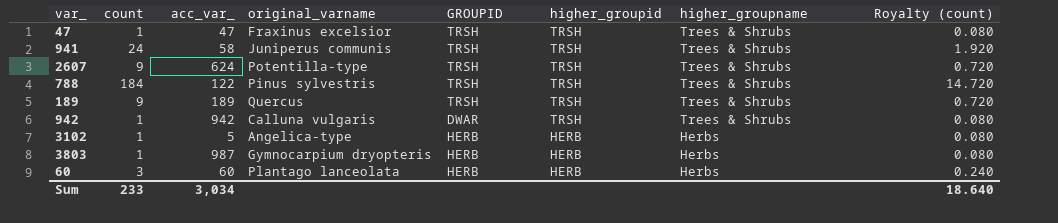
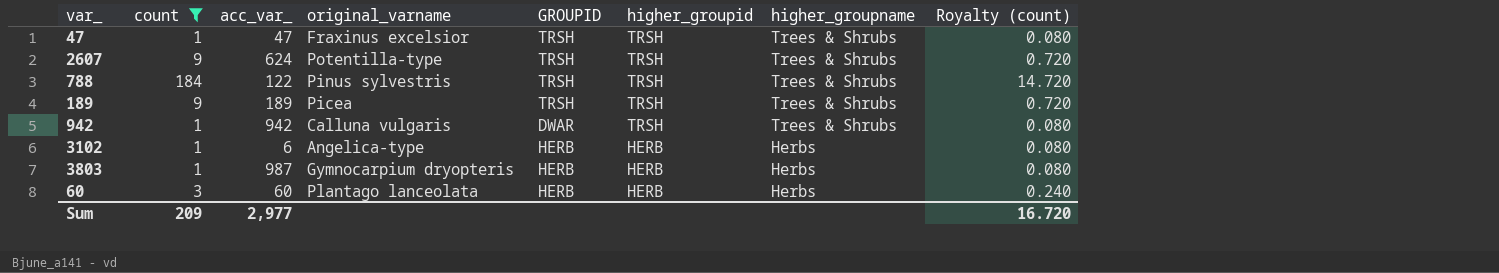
filter: none -> count != 24
189 | original_varname: Quercus -> Picea
3102 | acc_var_: 5 -> 6
Sum | count: 233 -> 209
Sum | acc_var_: 3,034 -> 2,977
Sum | Royalty (count): 18.640 -> 16.720

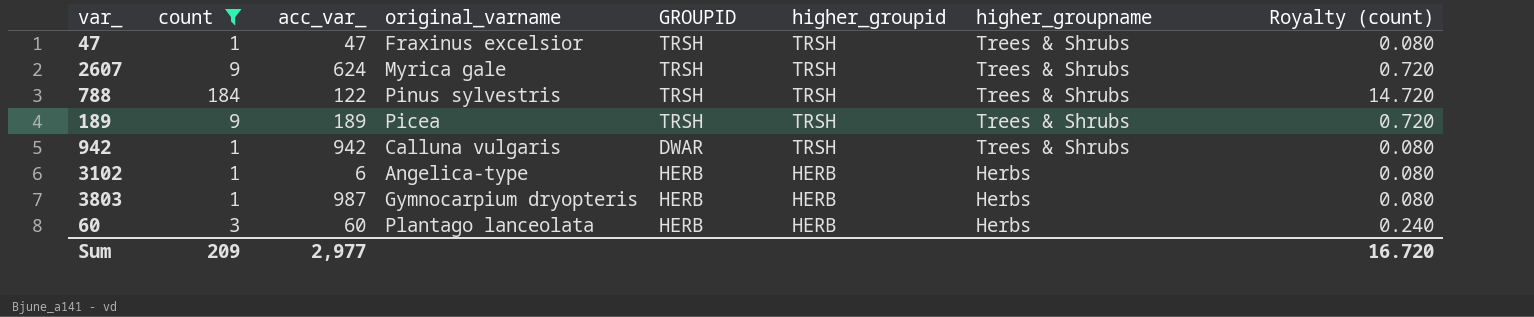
2607 | original_varname: Potentilla-type -> Myrica gale

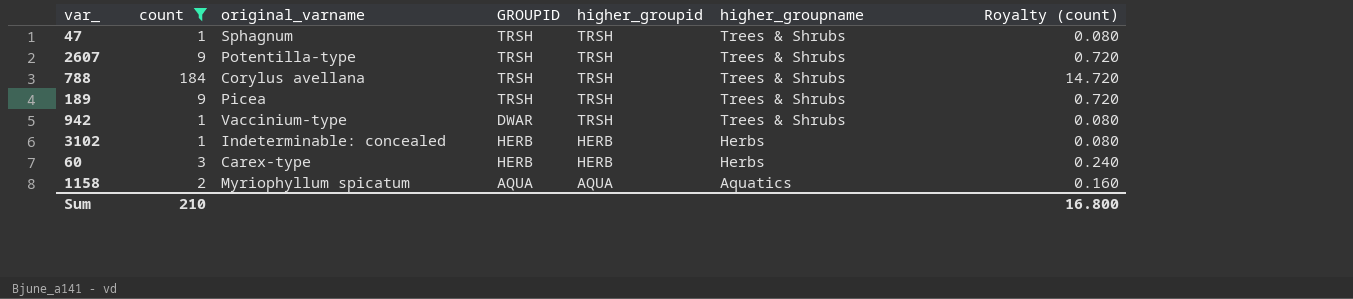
column acc_var_ | position: 3 -> none
row 3803: 1 | 987 | Gymnocarpium dryopteris | HERB | HERB | Herbs | 0.080 -> none
47 | original_varname: Fraxinus excelsior -> Sphagnum
2607 | original_varname: Myrica gale -> Potentilla-type
788 | original_varname: Pinus sylvestris -> Corylus avellana
942 | original_varname: Calluna vulgaris -> Vaccinium-type
3102 | original_varname: Angelica-type -> Indeterminable: concealed
60 | original_varname: Plantago lanceolata -> Carex-type
row 1158: none -> 2 | Myriophyllum spicatum | AQUA | AQUA | Aquatics | 0.160
Sum | count: 209 -> 210
Sum | Royalty (count): 16.720 -> 16.800

